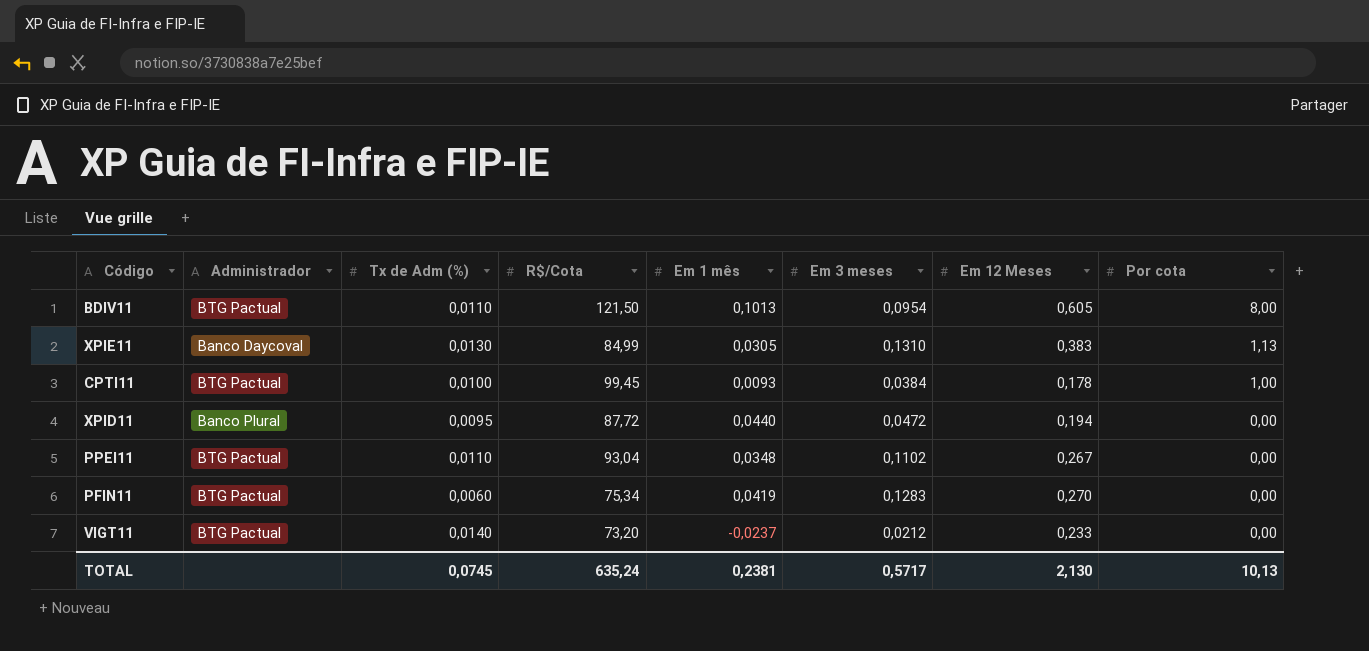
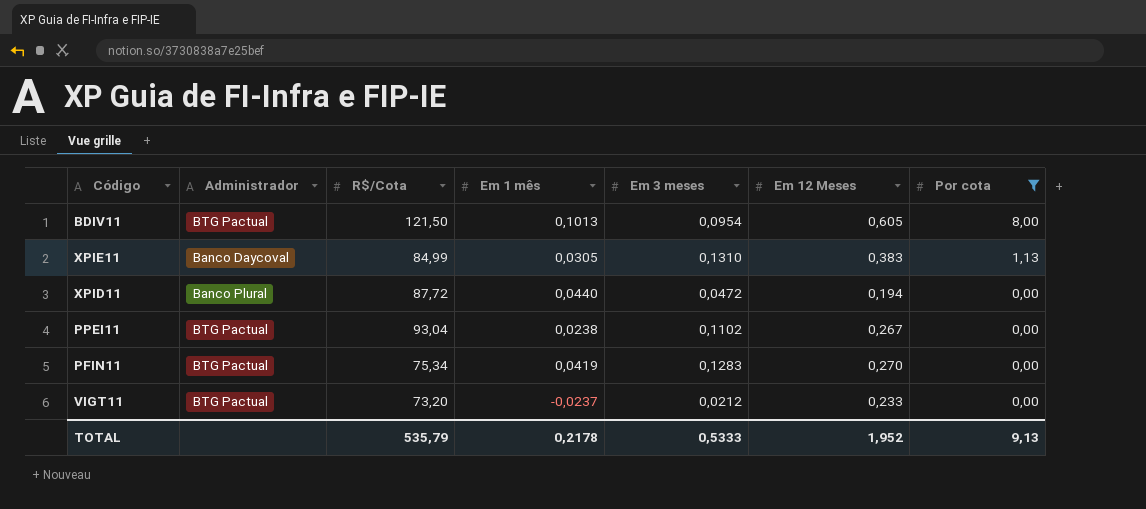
filter: none -> Por cota != 1,00
column Tx de Adm (%) | position: 3 -> none
PPEI11 | Em 1 mês: 0,0348 -> 0,0238
TOTAL | R$/Cota: 635,24 -> 535,79
TOTAL | Em 1 mês: 0,2381 -> 0,2178
TOTAL | Em 3 meses: 0,5717 -> 0,5333
TOTAL | Em 12 Meses: 2,130 -> 1,952
TOTAL | Por cota: 10,13 -> 9,13

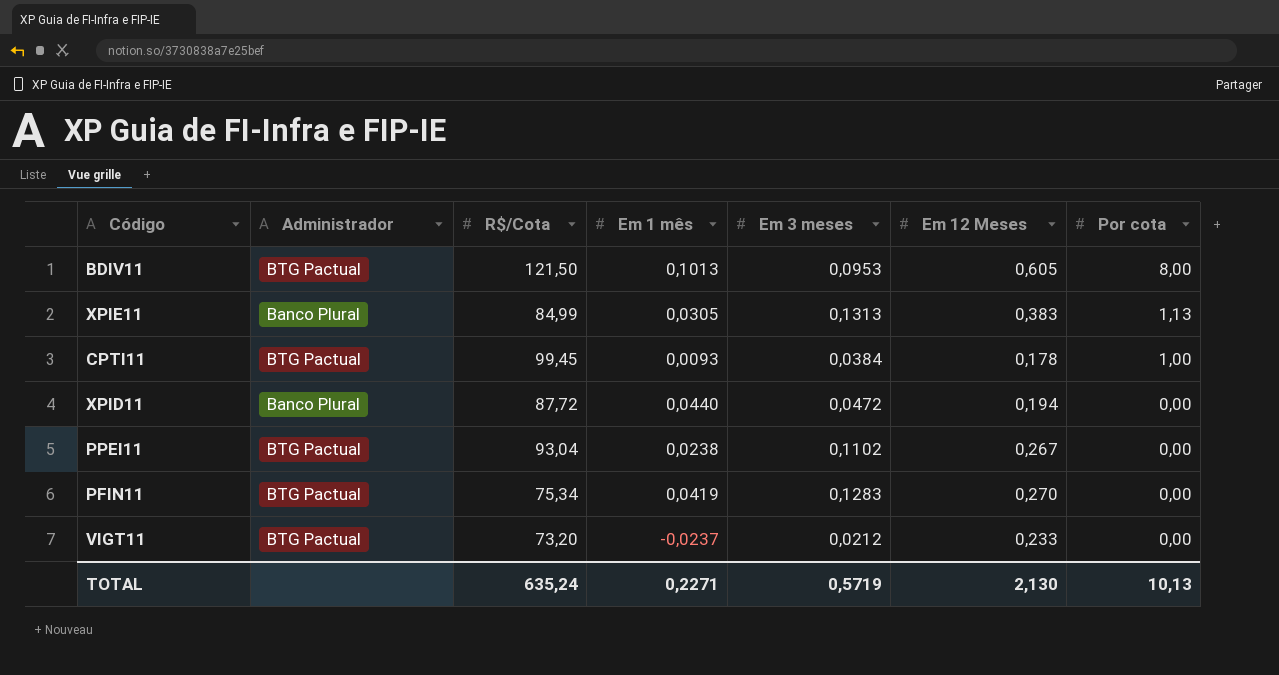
filter: Por cota != 1,00 -> none
BDIV11 | Em 3 meses: 0,0954 -> 0,0953
XPIE11 | Administrador: Banco Daycoval -> Banco Plural
XPIE11 | Em 3 meses: 0,1310 -> 0,1313
TOTAL | R$/Cota: 535,79 -> 635,24
TOTAL | Em 1 mês: 0,2178 -> 0,2271
TOTAL | Em 3 meses: 0,5333 -> 0,5719
TOTAL | Em 12 Meses: 1,952 -> 2,130
TOTAL | Por cota: 9,13 -> 10,13

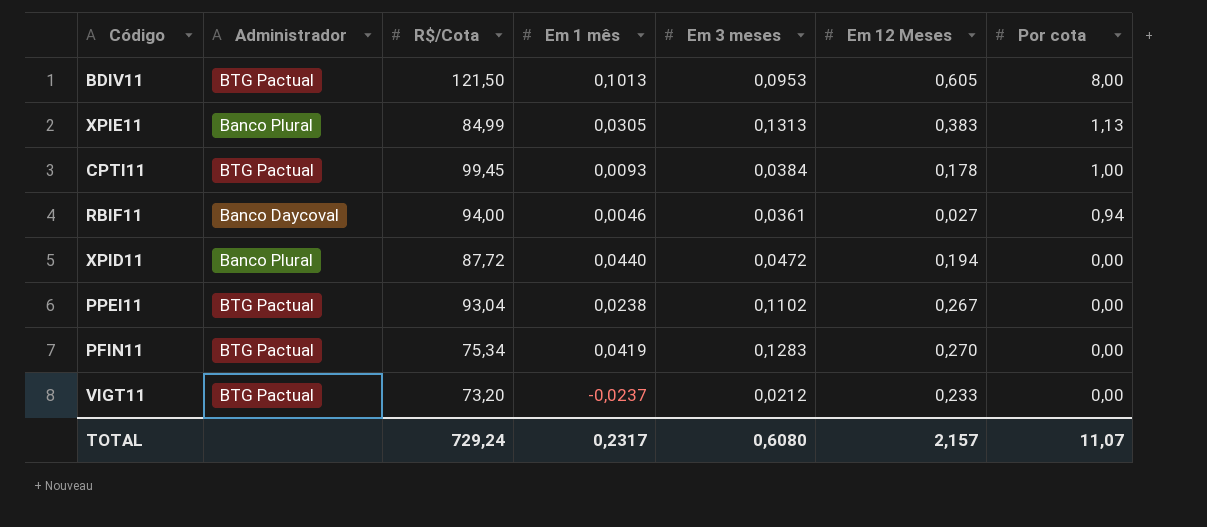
row RBIF11: none -> Banco Daycoval | 94,00 | 0,0046 | 0,0361 | 0,027 | 0,94
TOTAL | R$/Cota: 635,24 -> 729,24
TOTAL | Em 1 mês: 0,2271 -> 0,2317
TOTAL | Em 3 meses: 0,5719 -> 0,6080
TOTAL | Em 12 Meses: 2,130 -> 2,157
TOTAL | Por cota: 10,13 -> 11,07

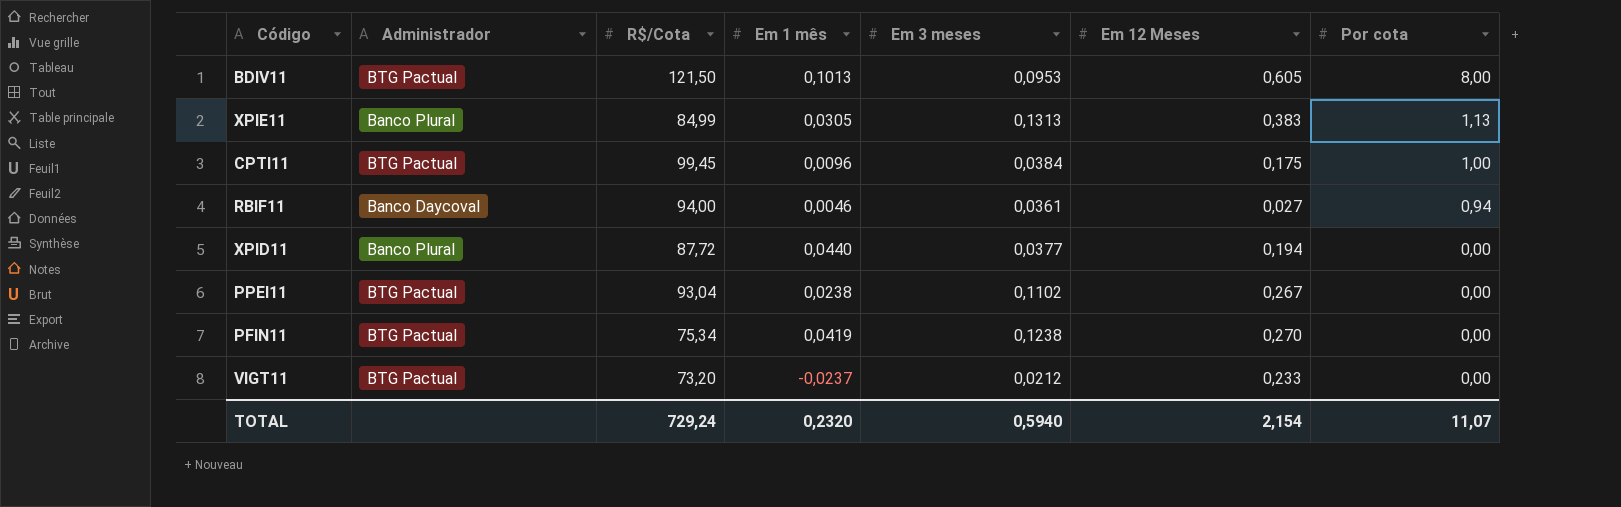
CPTI11 | Em 1 mês: 0,0093 -> 0,0096
CPTI11 | Em 12 Meses: 0,178 -> 0,175
XPID11 | Em 3 meses: 0,0472 -> 0,0377
PFIN11 | Em 3 meses: 0,1283 -> 0,1238
TOTAL | Em 1 mês: 0,2317 -> 0,2320
TOTAL | Em 3 meses: 0,6080 -> 0,5940
TOTAL | Em 12 Meses: 2,157 -> 2,154

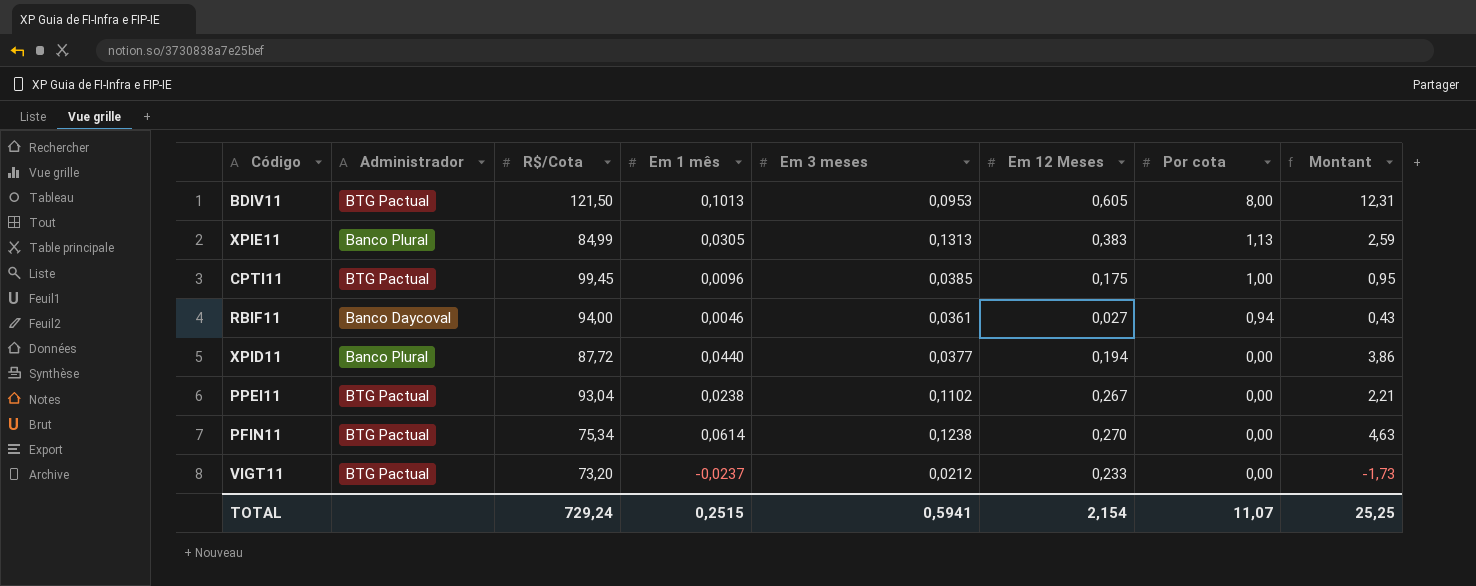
column Montant | formula: none -> [R$/Cota] * [Em 1 mês]
CPTI11 | Em 3 meses: 0,0384 -> 0,0385
PFIN11 | Em 1 mês: 0,0419 -> 0,0614
TOTAL | Em 1 mês: 0,2320 -> 0,2515
TOTAL | Em 3 meses: 0,5940 -> 0,5941

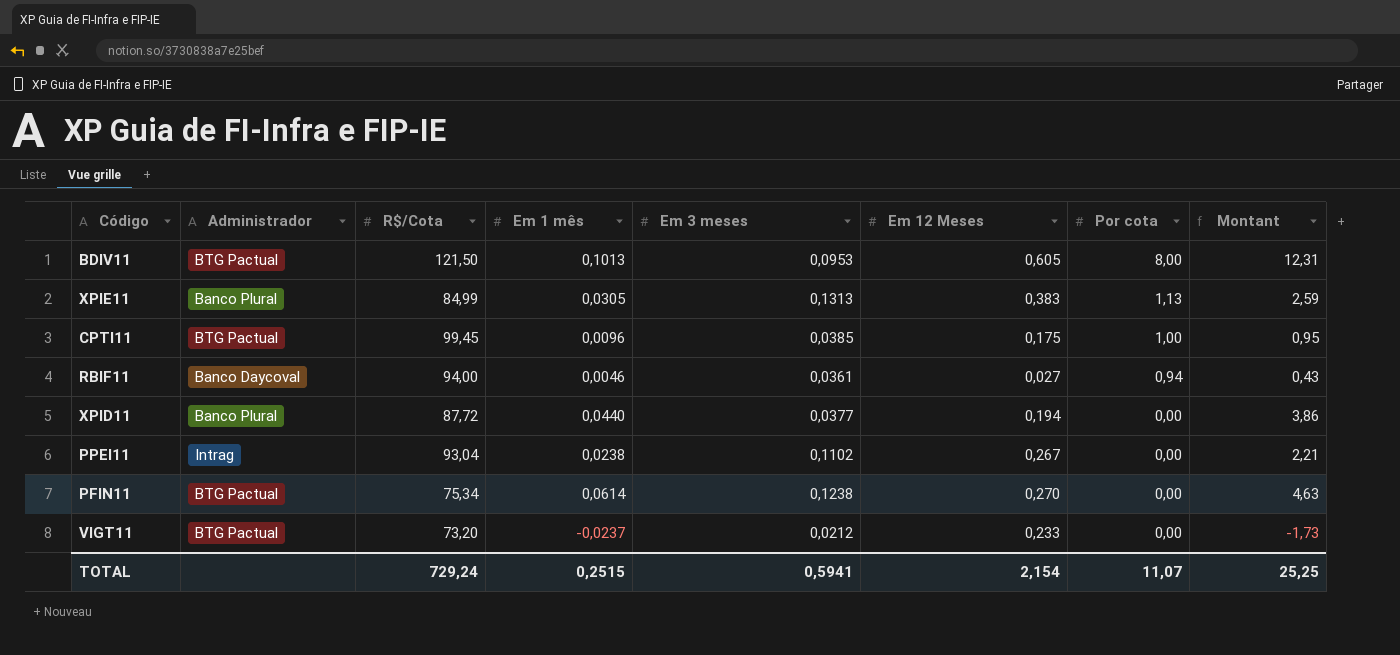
PPEI11 | Administrador: BTG Pactual -> Intrag

